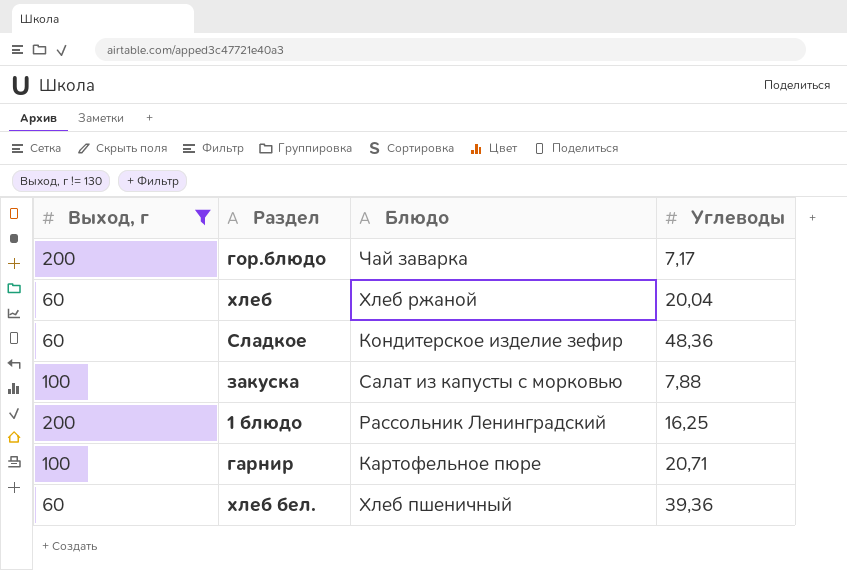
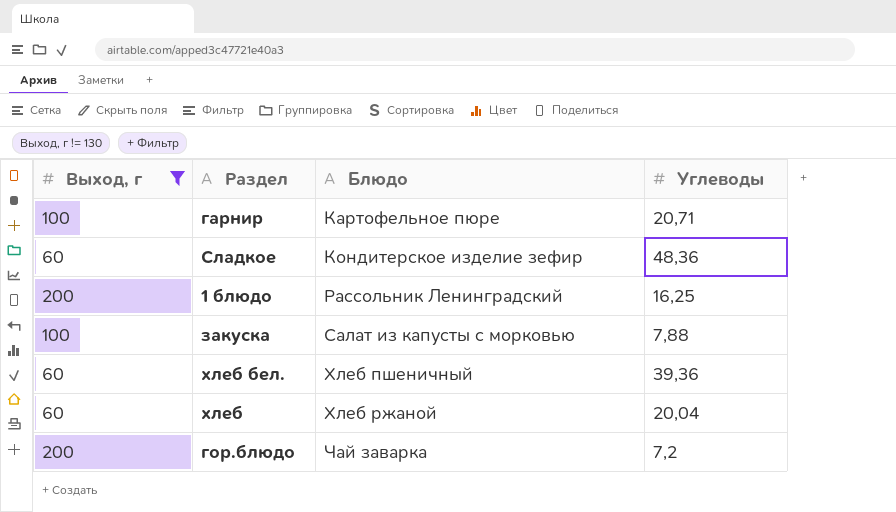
row order: none -> Блюдо ascending
гор.блюдо | Углеводы: 7,17 -> 7,2

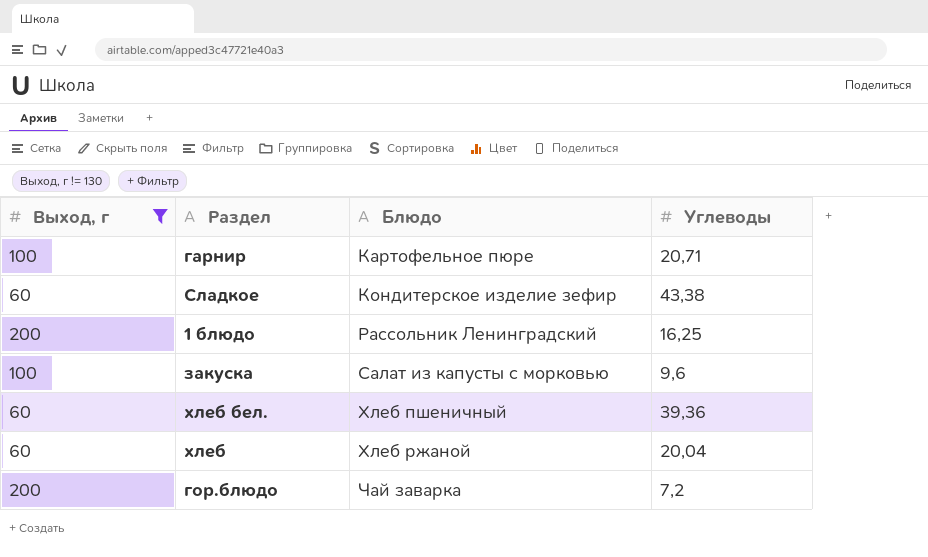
Сладкое | Углеводы: 48,36 -> 43,38
закуска | Углеводы: 7,88 -> 9,6

